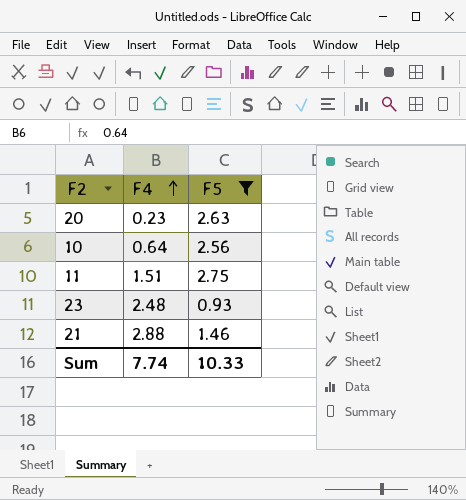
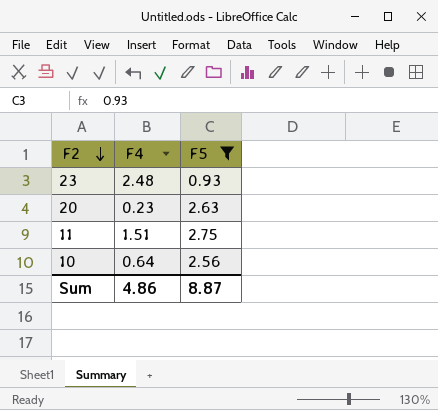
row order: F4 ascending -> F2 descending
row 21: 2.88 | 1.46 -> none
Sum | F4: 7.74 -> 4.86
Sum | F5: 10.33 -> 8.87

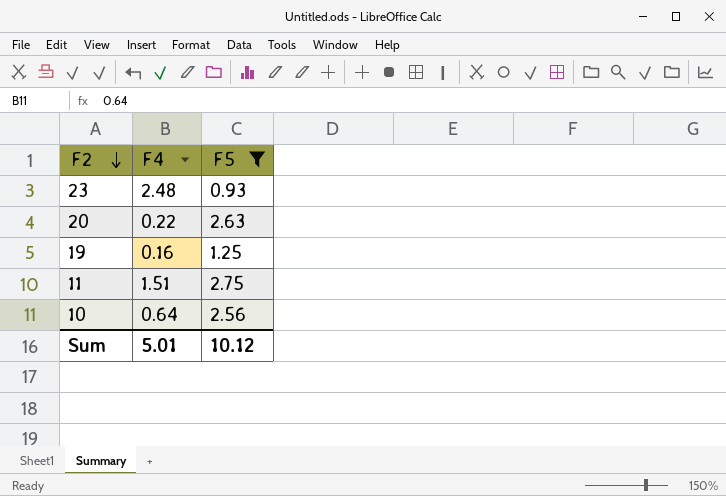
20 | F4: 0.23 -> 0.22
row 19: none -> 0.16 | 1.25
Sum | F4: 4.86 -> 5.01
Sum | F5: 8.87 -> 10.12

